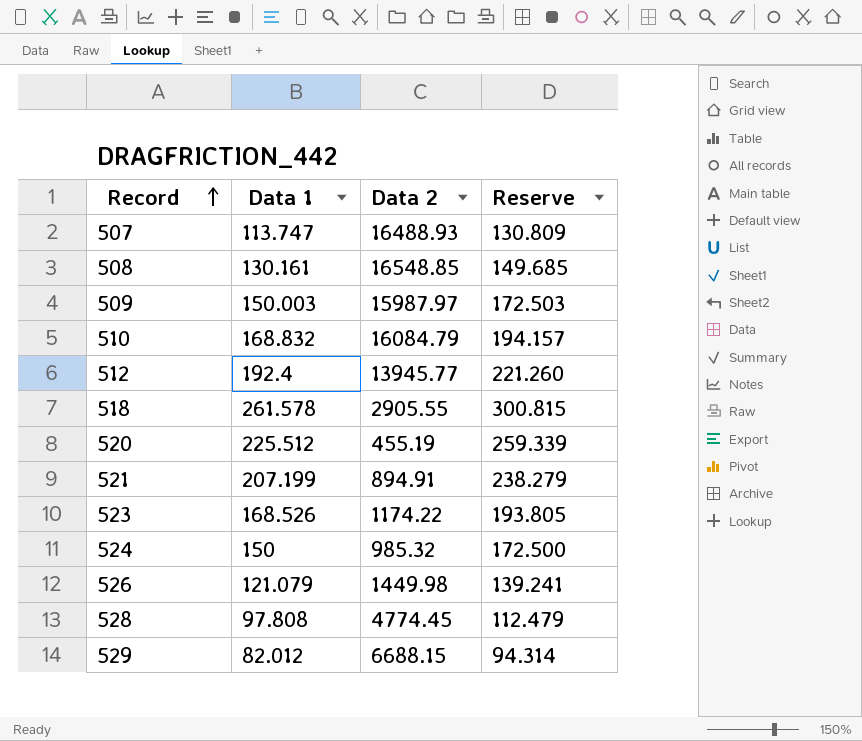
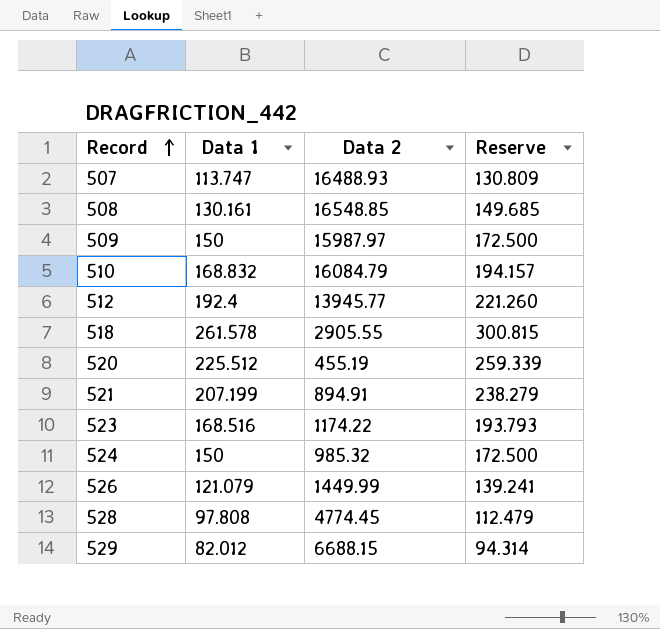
509 | Data 1: 150.003 -> 150
509 | Reserve: 172.503 -> 172.500
523 | Data 1: 168.526 -> 168.516
523 | Reserve: 193.805 -> 193.793
526 | Data 2: 1449.98 -> 1449.99

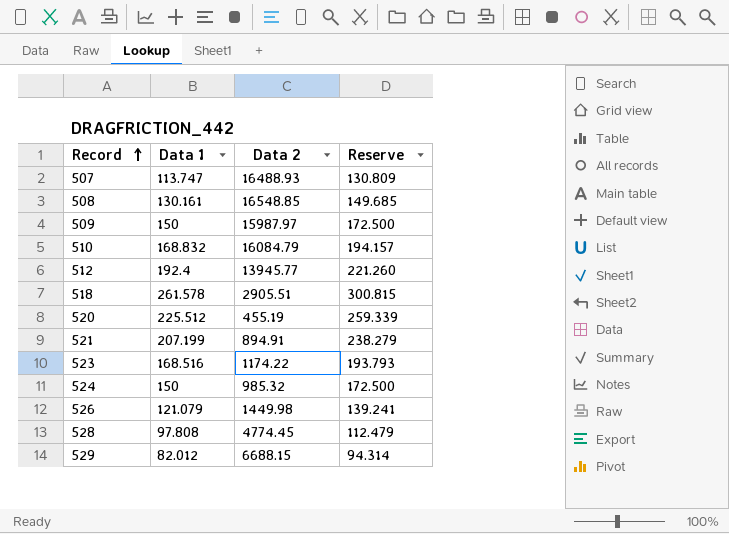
518 | Data 2: 2905.55 -> 2905.51
526 | Data 2: 1449.99 -> 1449.98

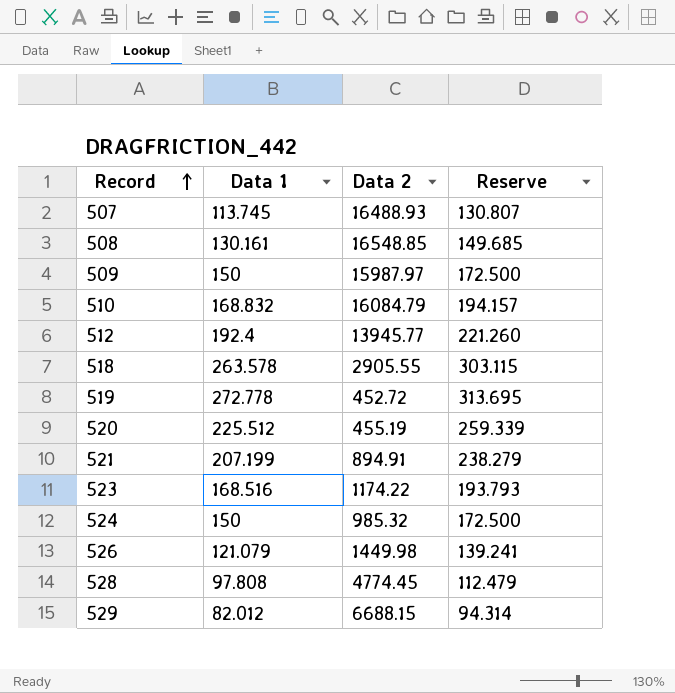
507 | Data 1: 113.747 -> 113.745
507 | Reserve: 130.809 -> 130.807
518 | Data 1: 261.578 -> 263.578
518 | Data 2: 2905.51 -> 2905.55
518 | Reserve: 300.815 -> 303.115
row 519: none -> 272.778 | 452.72 | 313.695

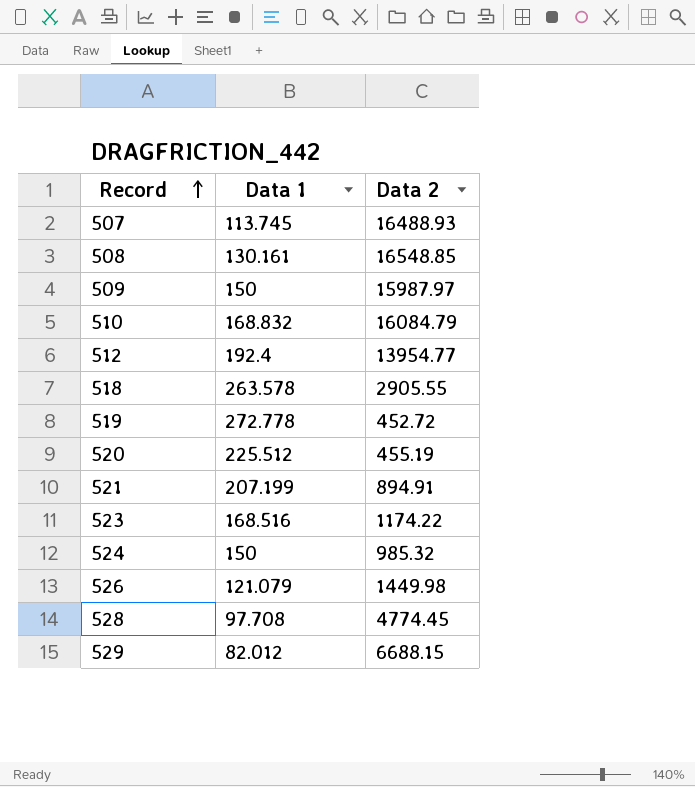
column Reserve | formula: [Data 1] * 1.15 -> none
512 | Data 2: 13945.77 -> 13954.77
528 | Data 1: 97.808 -> 97.708

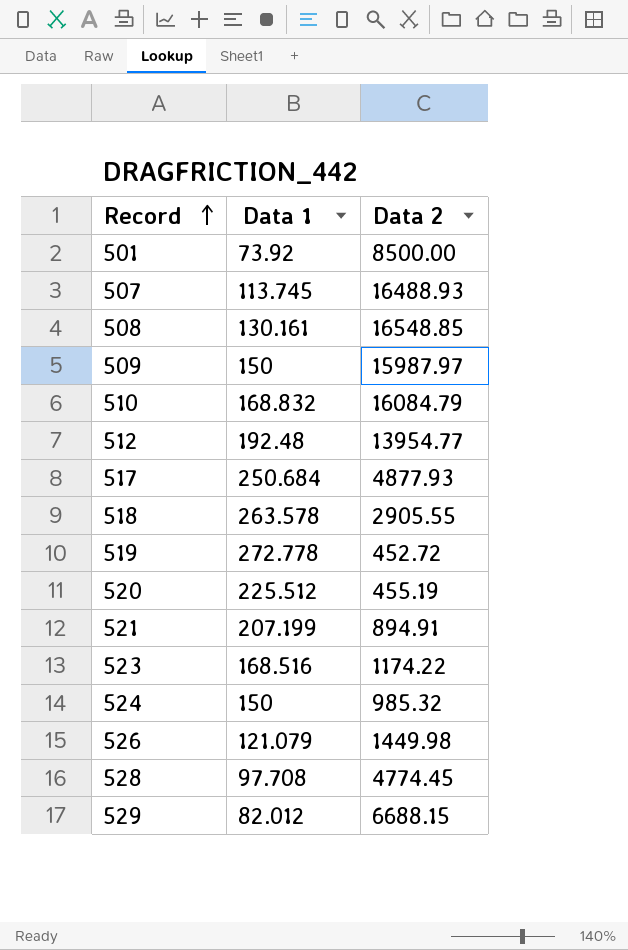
row 501: none -> 73.92 | 8500.00
512 | Data 1: 192.4 -> 192.48
row 517: none -> 250.684 | 4877.93

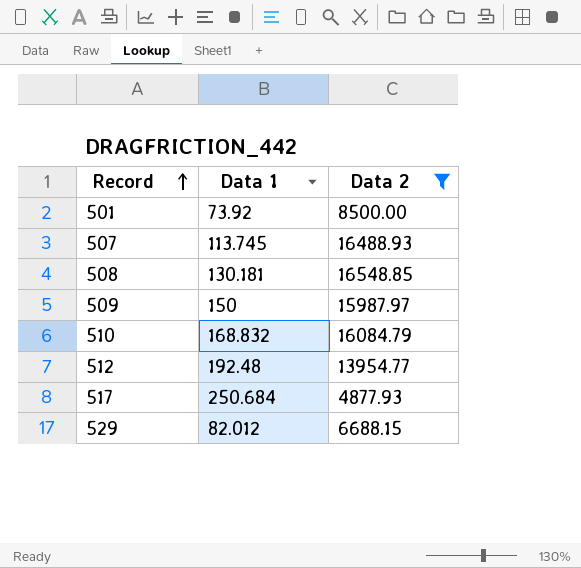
filter: none -> Data 2 >= 4877.93
508 | Data 1: 130.161 -> 130.181

